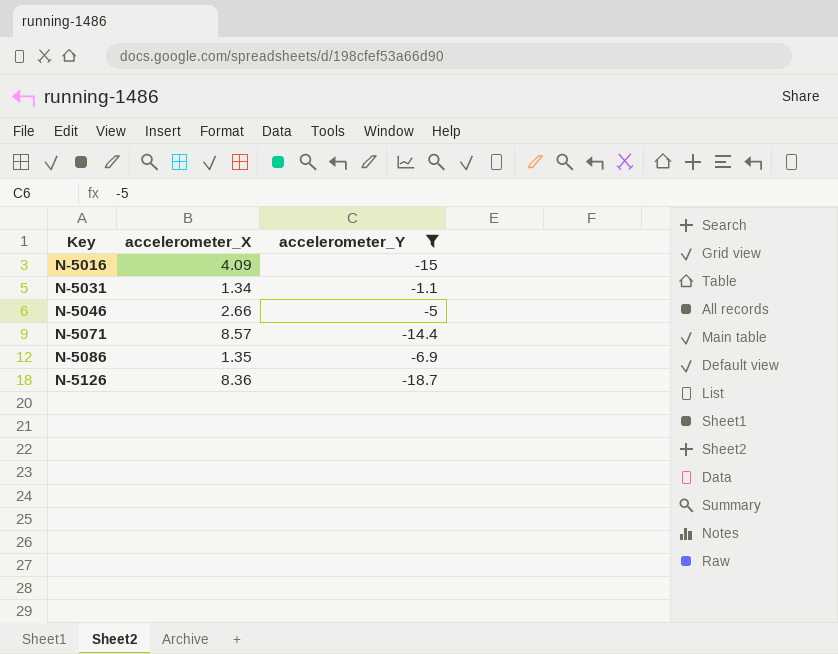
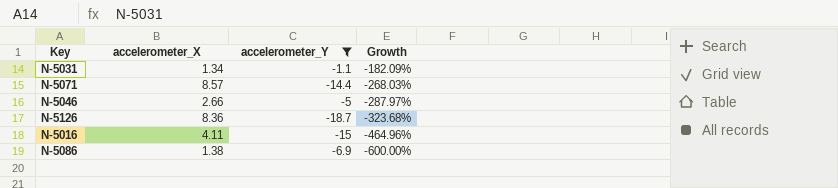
row order: Key ascending -> Growth descending
column Growth | formula: none -> ([accelerometer_Y] - [accelerometer_X]) / [accelerometer_X]
N-5016 | accelerometer_X: 4.09 -> 4.11
N-5086 | accelerometer_X: 1.35 -> 1.38

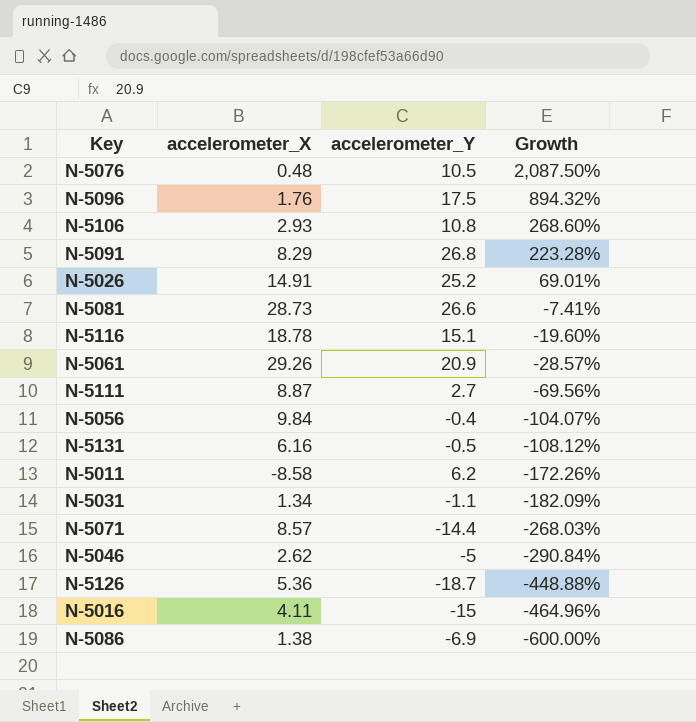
filter: accelerometer_Y <= -1.1 -> none
N-5046 | accelerometer_X: 2.66 -> 2.62
N-5046 | Growth: -287.97% -> -290.84%
N-5126 | accelerometer_X: 8.36 -> 5.36
N-5126 | Growth: -323.68% -> -448.88%

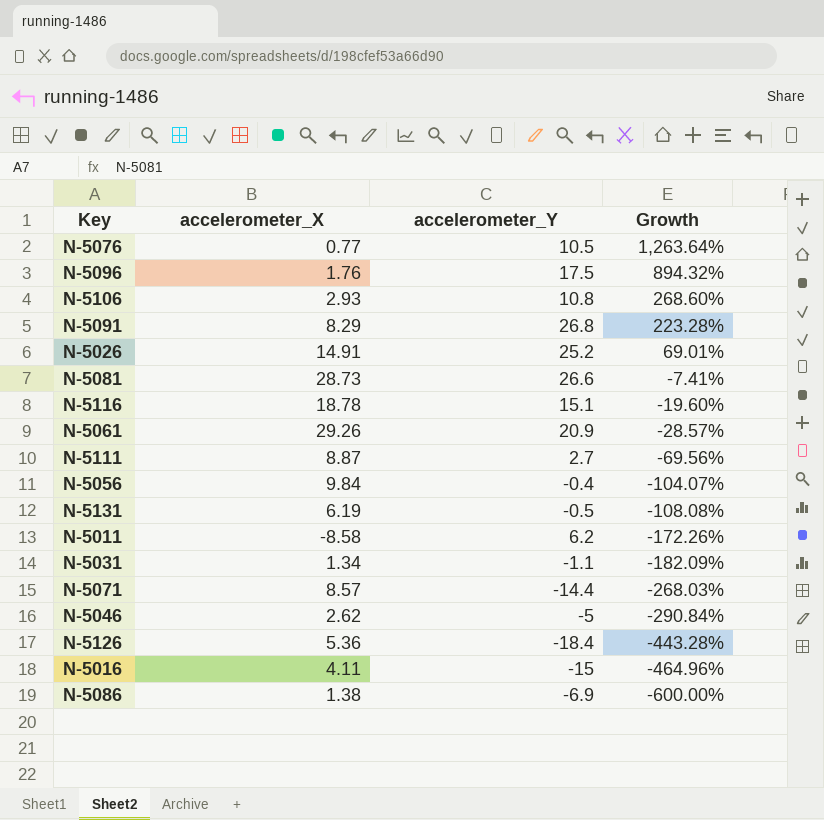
N-5076 | accelerometer_X: 0.48 -> 0.77
N-5076 | Growth: 2,087.50% -> 1,263.64%
N-5131 | accelerometer_X: 6.16 -> 6.19
N-5131 | Growth: -108.12% -> -108.08%
N-5126 | accelerometer_Y: -18.7 -> -18.4
N-5126 | Growth: -448.88% -> -443.28%

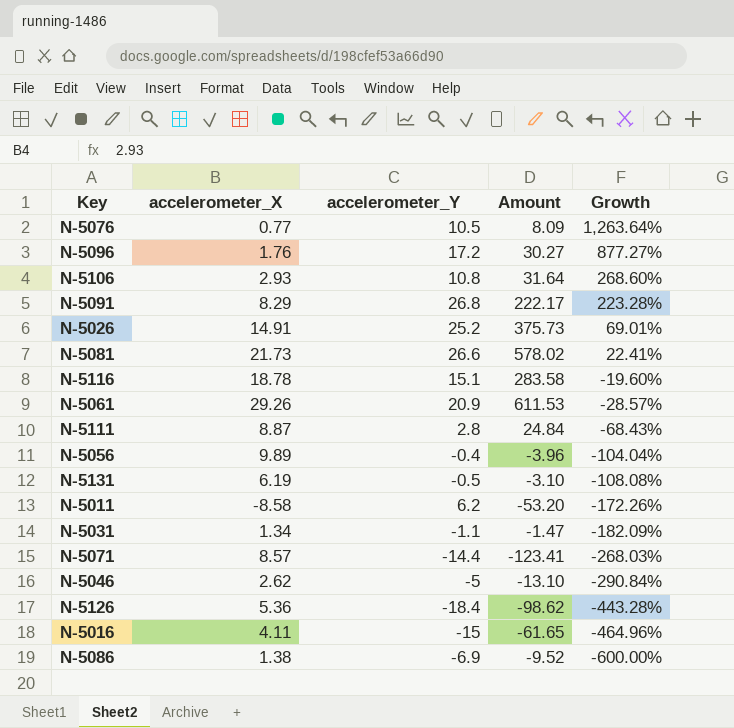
column Amount | formula: none -> [accelerometer_X] * [accelerometer_Y]
N-5096 | accelerometer_Y: 17.5 -> 17.2
N-5096 | Growth: 894.32% -> 877.27%
N-5081 | accelerometer_X: 28.73 -> 21.73
N-5081 | Growth: -7.41% -> 22.41%
N-5111 | accelerometer_Y: 2.7 -> 2.8
N-5111 | Growth: -69.56% -> -68.43%
N-5056 | accelerometer_X: 9.84 -> 9.89
N-5056 | Growth: -104.07% -> -104.04%

